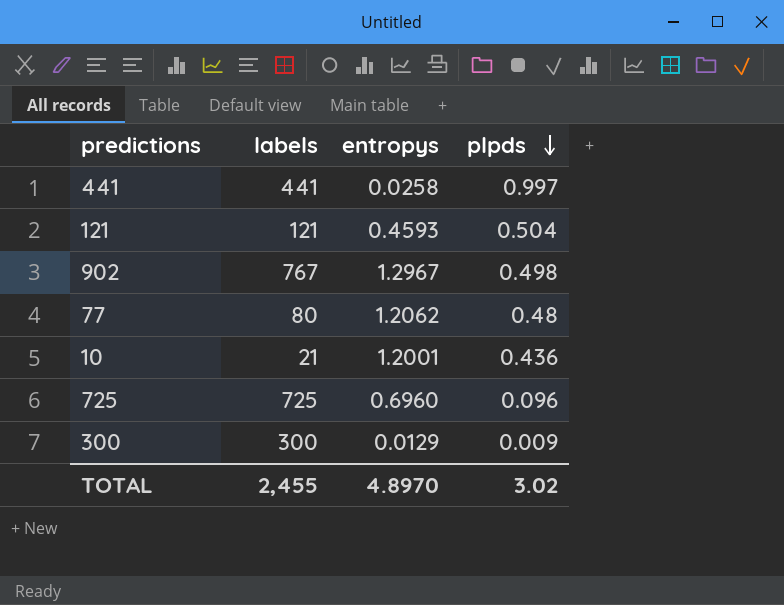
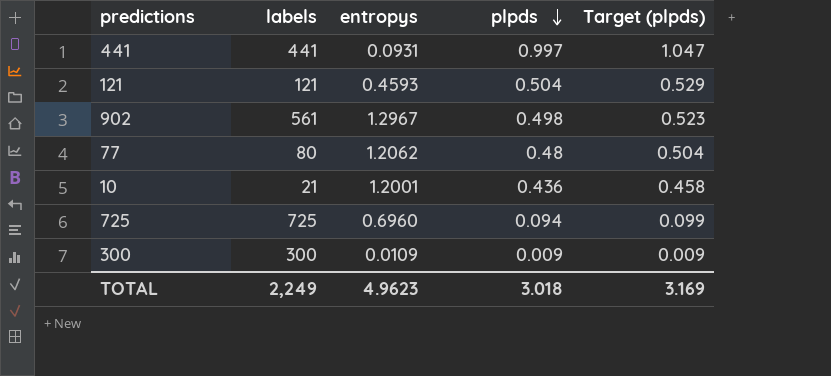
column Target (plpds) | formula: none -> [plpds] * 1.05
441 | entropys: 0.0258 -> 0.0931
902 | labels: 767 -> 561
725 | plpds: 0.096 -> 0.094
300 | entropys: 0.0129 -> 0.0109
TOTAL | labels: 2,455 -> 2,249
TOTAL | entropys: 4.8970 -> 4.9623
TOTAL | plpds: 3.02 -> 3.018

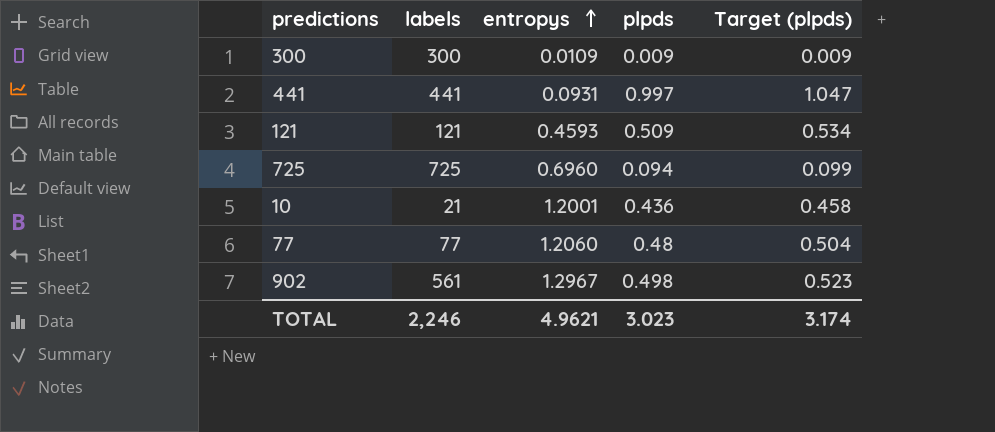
row order: plpds descending -> entropys ascending
121 | plpds: 0.504 -> 0.509
121 | Target (plpds): 0.529 -> 0.534
77 | labels: 80 -> 77
77 | entropys: 1.2062 -> 1.2060
TOTAL | labels: 2,249 -> 2,246
TOTAL | entropys: 4.9623 -> 4.9621
TOTAL | plpds: 3.018 -> 3.023
TOTAL | Target (plpds): 3.169 -> 3.174

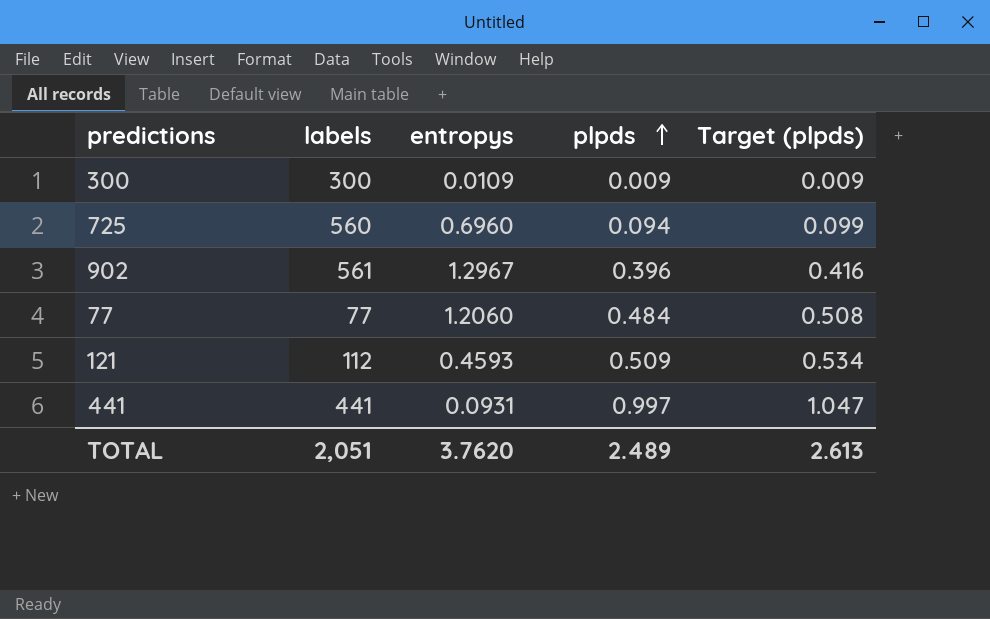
row order: entropys ascending -> plpds ascending
row 10: 21 | 1.2001 | 0.436 | 0.458 -> none
725 | labels: 725 -> 560
902 | plpds: 0.498 -> 0.396
902 | Target (plpds): 0.523 -> 0.416
77 | plpds: 0.48 -> 0.484
77 | Target (plpds): 0.504 -> 0.508
121 | labels: 121 -> 112
TOTAL | labels: 2,246 -> 2,051
TOTAL | entropys: 4.9621 -> 3.7620
TOTAL | plpds: 3.023 -> 2.489
TOTAL | Target (plpds): 3.174 -> 2.613

